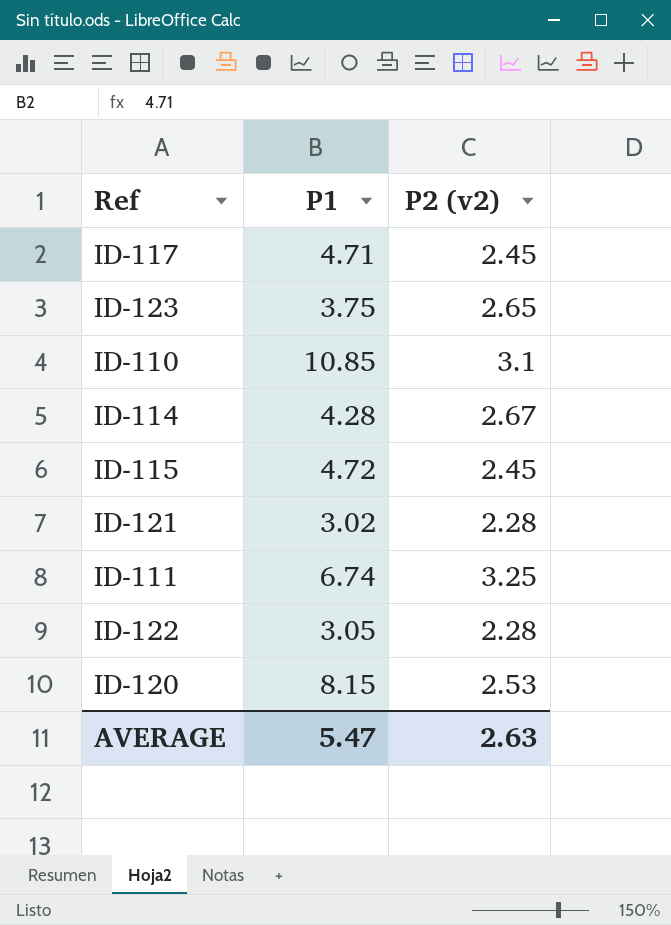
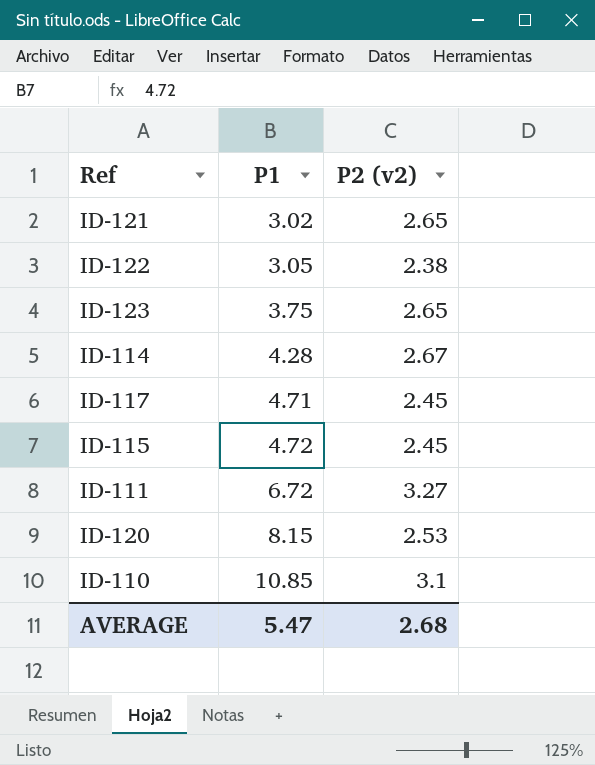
row order: none -> P1 ascending
ID-121 | P2 (v2): 2.28 -> 2.65
ID-122 | P2 (v2): 2.28 -> 2.38
ID-111 | P1: 6.74 -> 6.72
ID-111 | P2 (v2): 3.25 -> 3.27
AVERAGE | P2 (v2): 2.63 -> 2.68

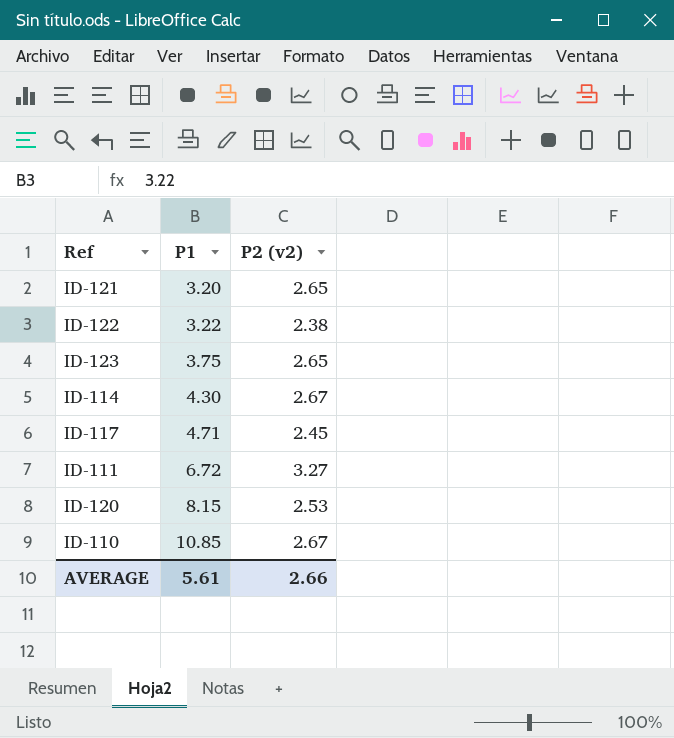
row ID-115: 4.72 | 2.45 -> none
ID-121 | P1: 3.02 -> 3.20
ID-122 | P1: 3.05 -> 3.22
ID-114 | P1: 4.28 -> 4.30
ID-110 | P2 (v2): 3.1 -> 2.67
AVERAGE | P1: 5.47 -> 5.61
AVERAGE | P2 (v2): 2.68 -> 2.66

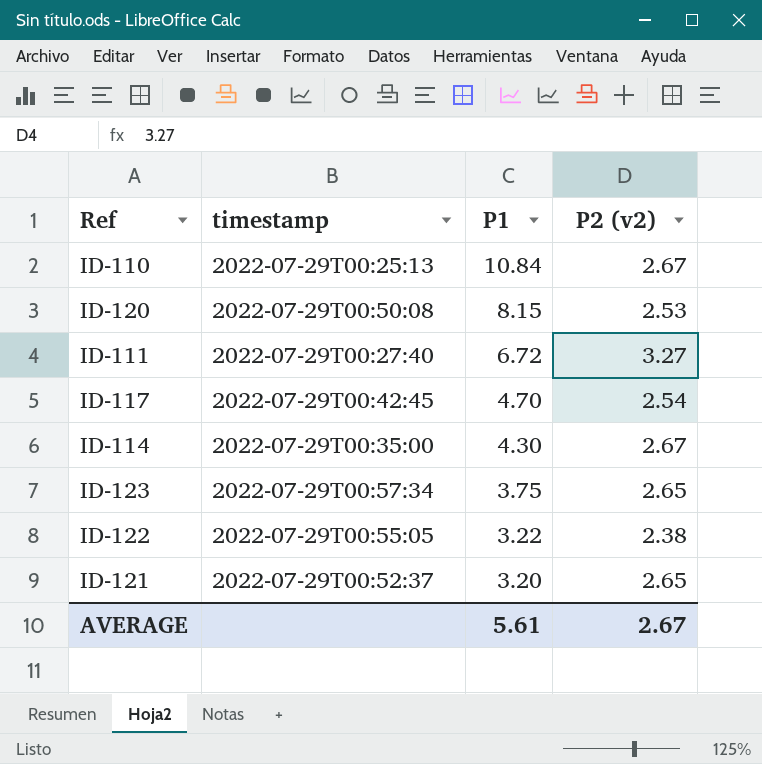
row order: P1 ascending -> P1 descending
column timestamp | position: none -> 2
ID-110 | P1: 10.85 -> 10.84
ID-117 | P1: 4.71 -> 4.70
ID-117 | P2 (v2): 2.45 -> 2.54
AVERAGE | P2 (v2): 2.66 -> 2.67

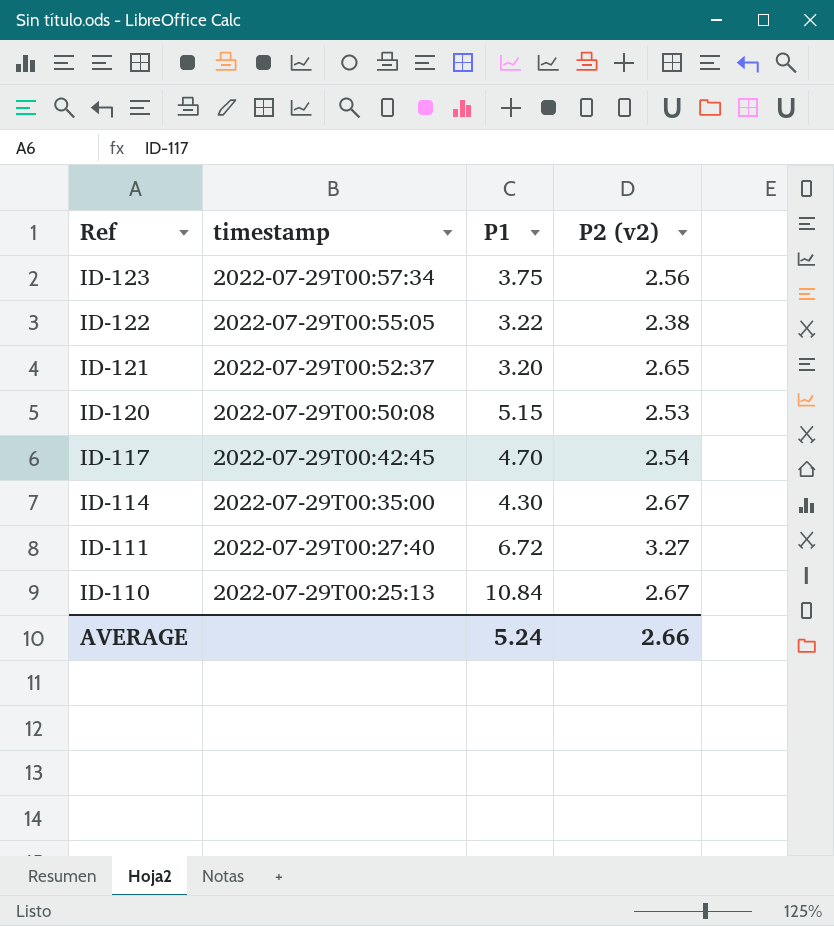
row order: P1 descending -> Ref descending
ID-123 | P2 (v2): 2.65 -> 2.56
ID-120 | P1: 8.15 -> 5.15
AVERAGE | P1: 5.61 -> 5.24
AVERAGE | P2 (v2): 2.67 -> 2.66

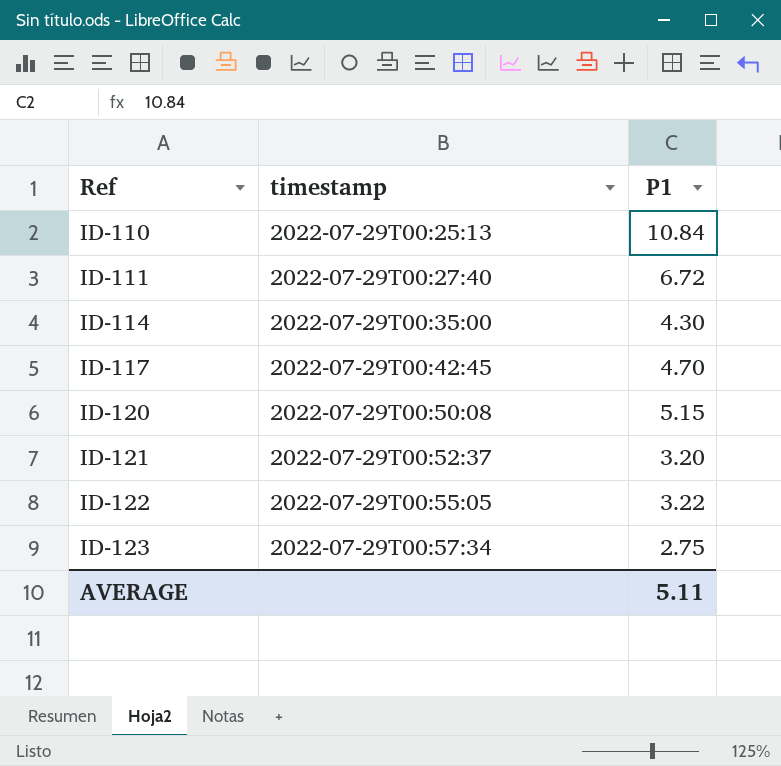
row order: Ref descending -> Ref ascending
column P2 (v2) | position: 4 -> none
ID-123 | P1: 3.75 -> 2.75
AVERAGE | P1: 5.24 -> 5.11

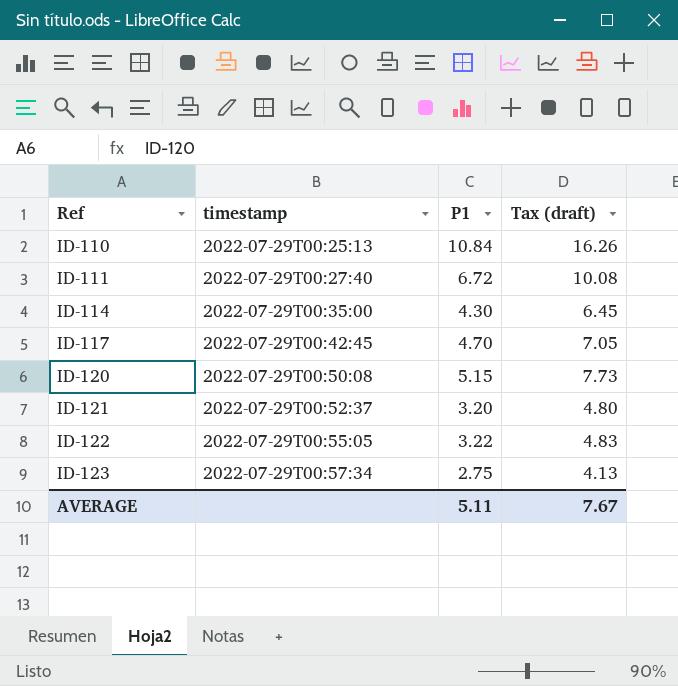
column Tax (draft) | formula: none -> [P1] * 1.5

